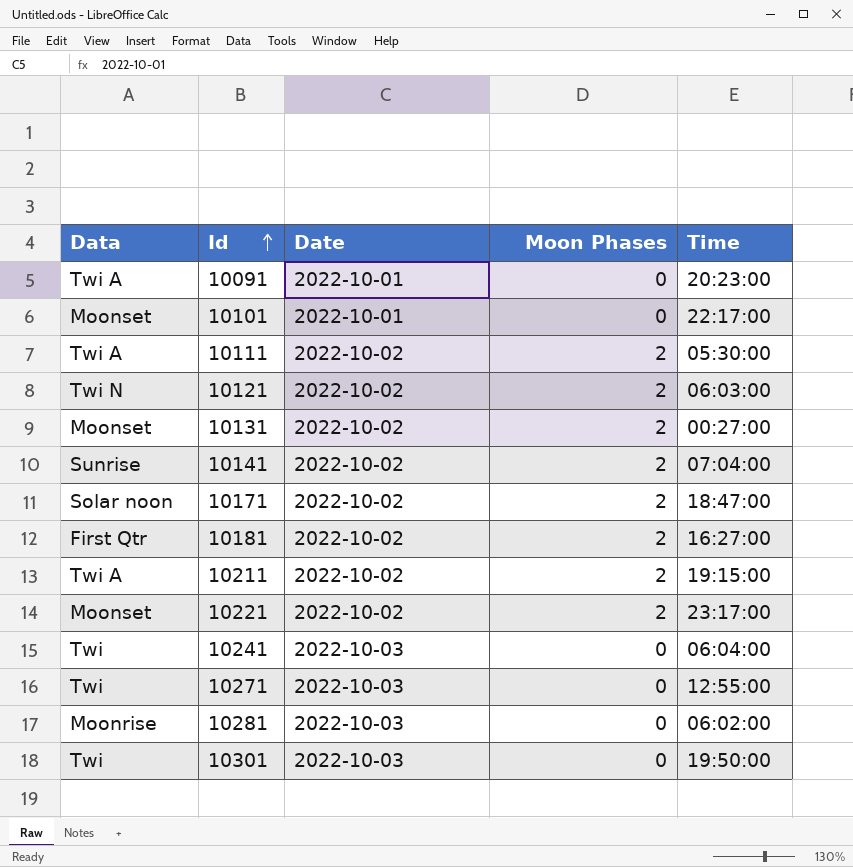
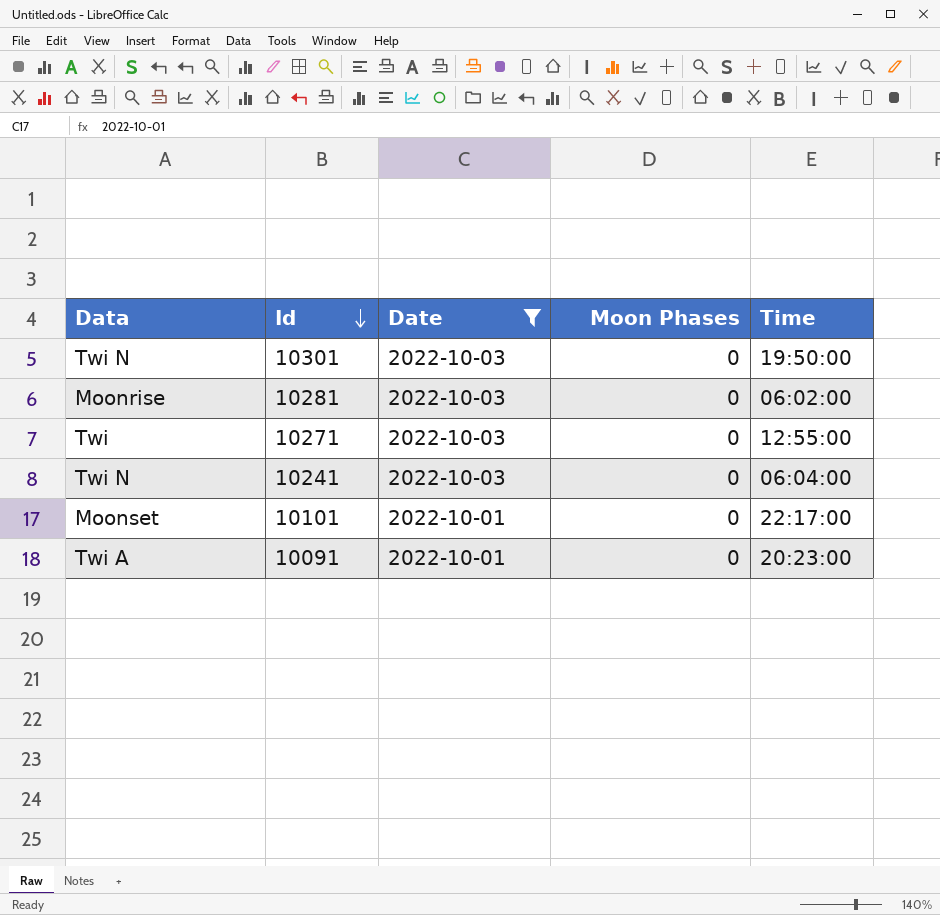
filter: none -> Date != 2022-10-02
row order: Id ascending -> Id descending
10301 | Data: Twi -> Twi N
10241 | Data: Twi -> Twi N

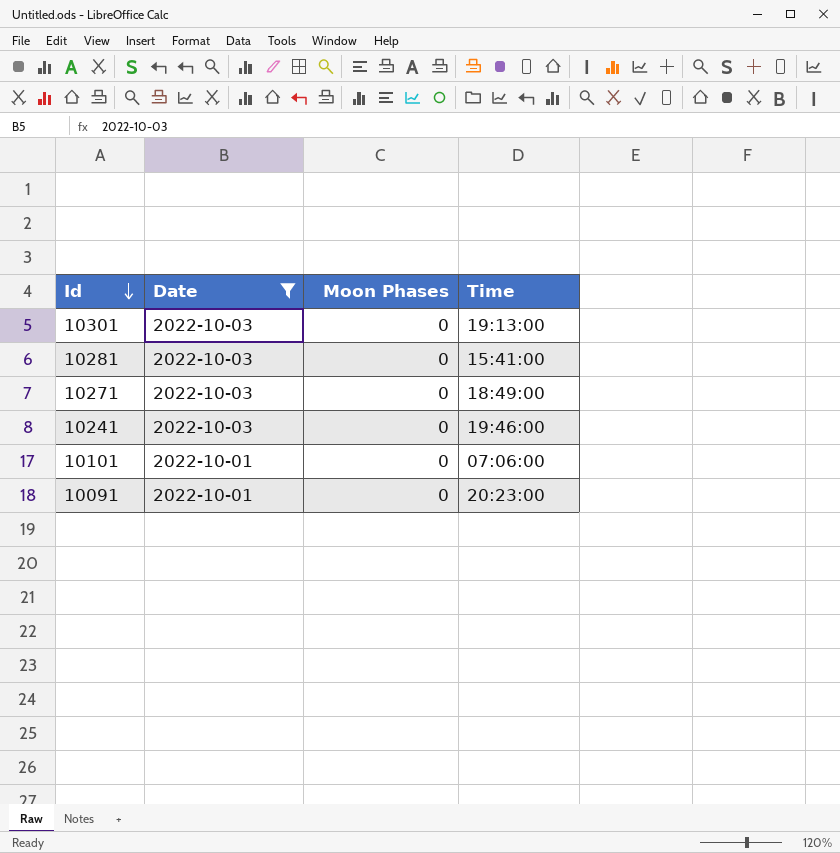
column Data | position: 1 -> none
10301 | Time: 19:50:00 -> 19:13:00
10281 | Time: 06:02:00 -> 15:41:00
10271 | Time: 12:55:00 -> 18:49:00
10241 | Time: 06:04:00 -> 19:46:00
10101 | Time: 22:17:00 -> 07:06:00

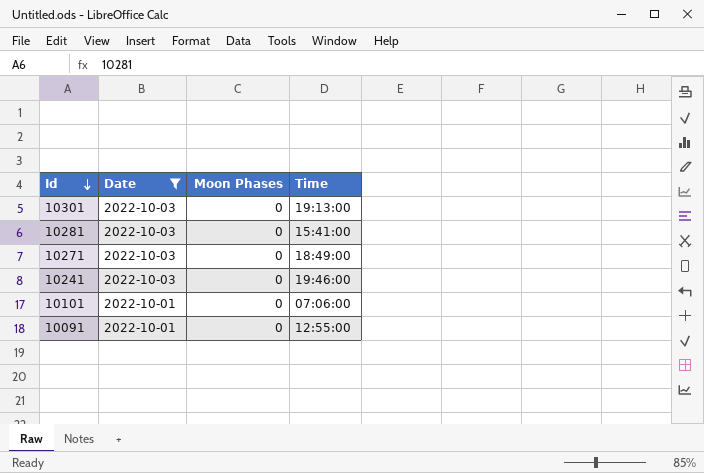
10091 | Time: 20:23:00 -> 12:55:00

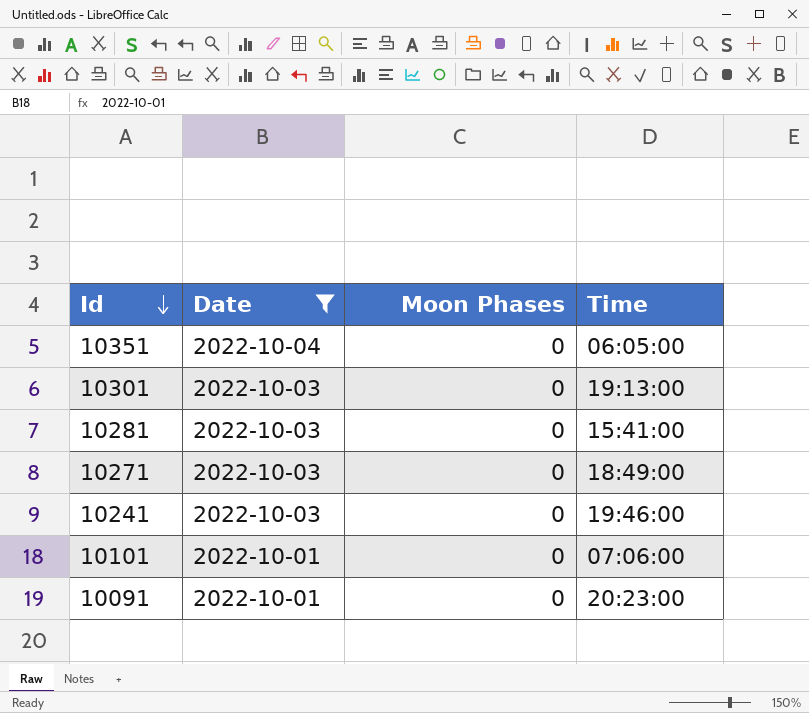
row 10351: none -> 2022-10-04 | 0 | 06:05:00
10091 | Time: 12:55:00 -> 20:23:00

